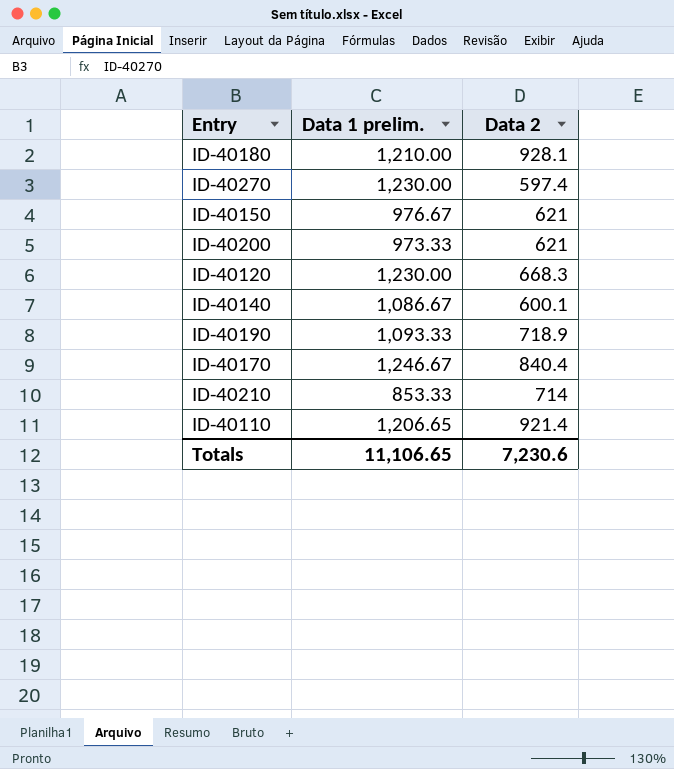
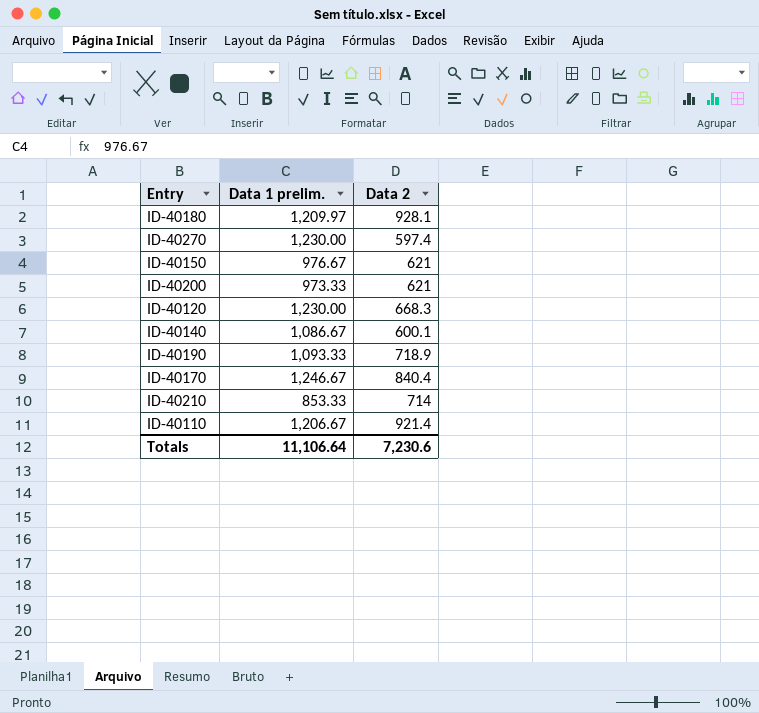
ID-40180 | Data 1 prelim.: 1,210.00 -> 1,209.97
ID-40110 | Data 1 prelim.: 1,206.65 -> 1,206.67
Totals | Data 1 prelim.: 11,106.65 -> 11,106.64

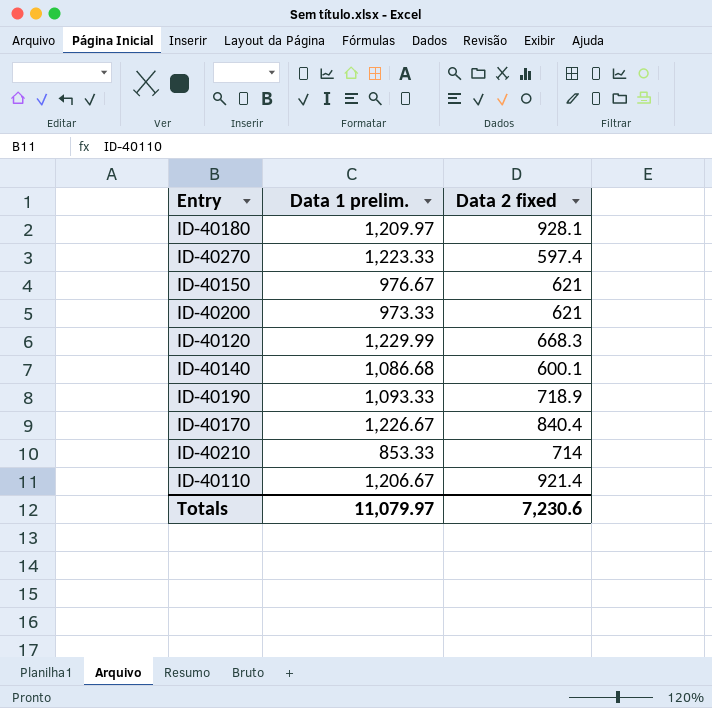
column name: Data 2 -> Data 2 fixed
ID-40270 | Data 1 prelim.: 1,230.00 -> 1,223.33
ID-40120 | Data 1 prelim.: 1,230.00 -> 1,229.99
ID-40140 | Data 1 prelim.: 1,086.67 -> 1,086.68
ID-40170 | Data 1 prelim.: 1,246.67 -> 1,226.67
Totals | Data 1 prelim.: 11,106.64 -> 11,079.97

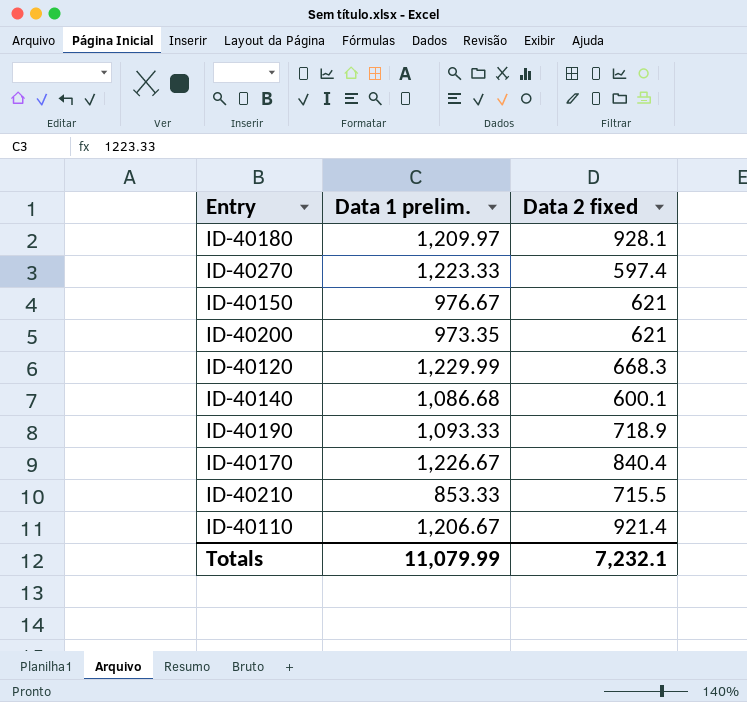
ID-40200 | Data 1 prelim.: 973.33 -> 973.35
ID-40210 | Data 2 fixed: 714 -> 715.5
Totals | Data 1 prelim.: 11,079.97 -> 11,079.99
Totals | Data 2 fixed: 7,230.6 -> 7,232.1

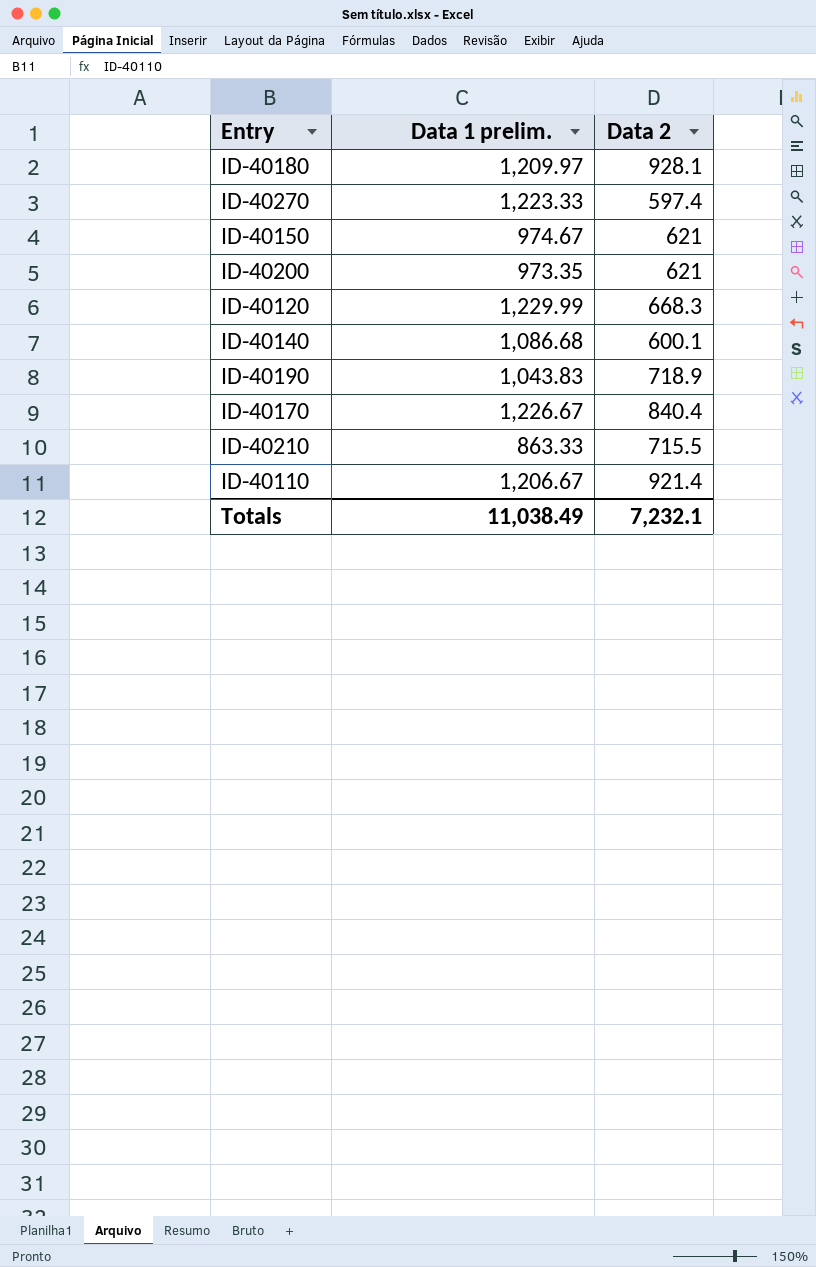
column name: Data 2 fixed -> Data 2
ID-40150 | Data 1 prelim.: 976.67 -> 974.67
ID-40190 | Data 1 prelim.: 1,093.33 -> 1,043.83
ID-40210 | Data 1 prelim.: 853.33 -> 863.33
Totals | Data 1 prelim.: 11,079.99 -> 11,038.49

